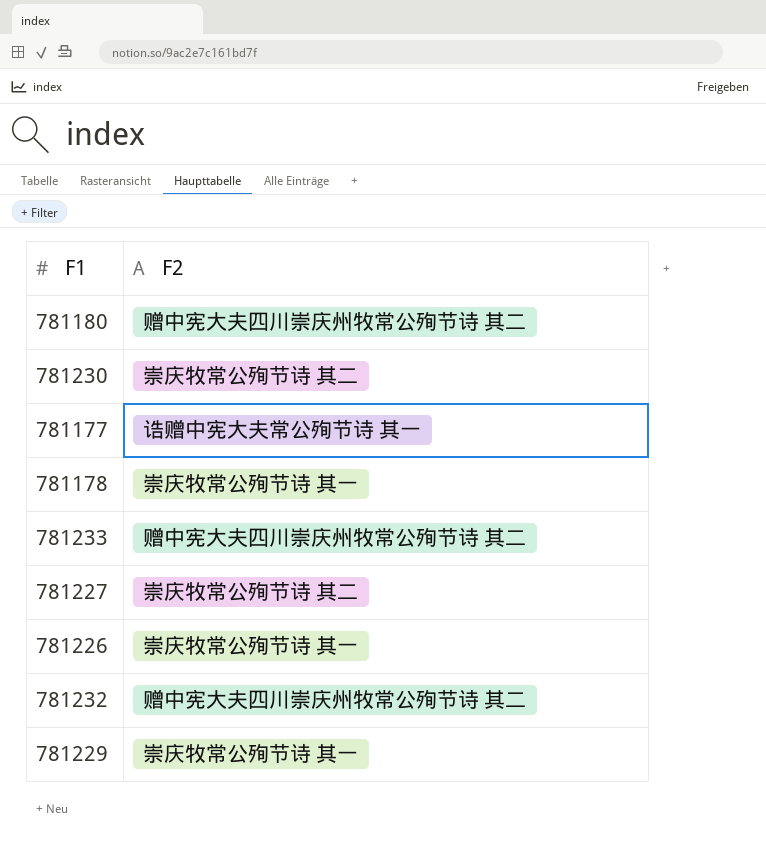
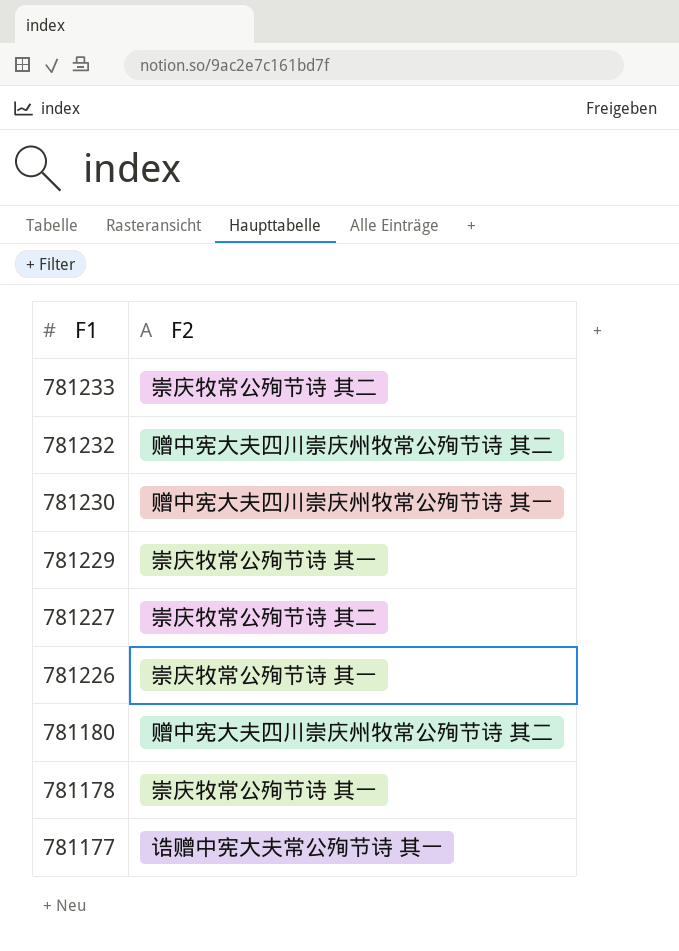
row order: none -> F1 descending
781233 | F2: 赠中宪大夫四川崇庆州牧常公殉节诗 其二 -> 崇庆牧常公殉节诗 其二
781230 | F2: 崇庆牧常公殉节诗 其二 -> 赠中宪大夫四川崇庆州牧常公殉节诗 其一

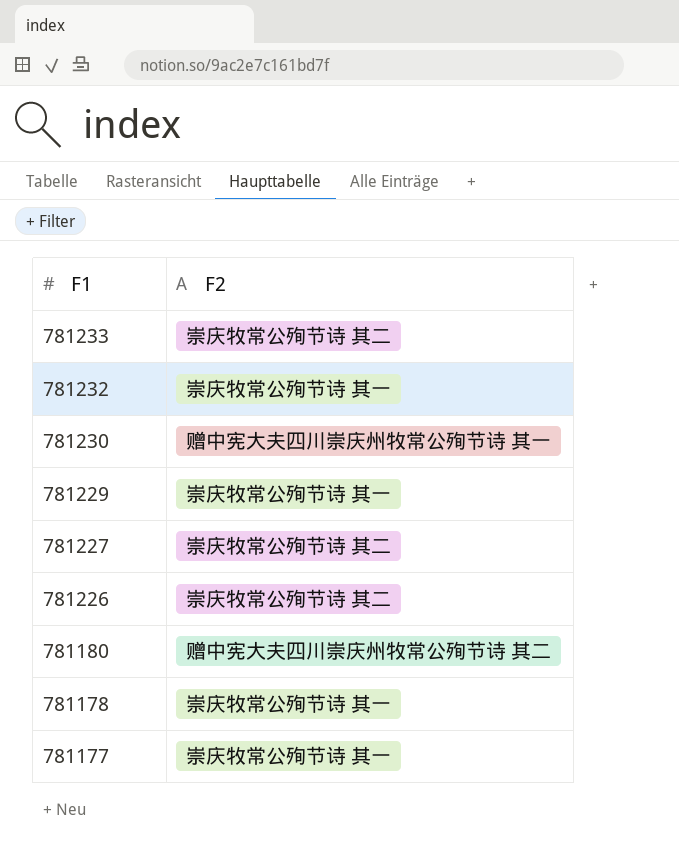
781232 | F2: 赠中宪大夫四川崇庆州牧常公殉节诗 其二 -> 崇庆牧常公殉节诗 其一
781226 | F2: 崇庆牧常公殉节诗 其一 -> 崇庆牧常公殉节诗 其二
781177 | F2: 诰赠中宪大夫常公殉节诗 其一 -> 崇庆牧常公殉节诗 其一

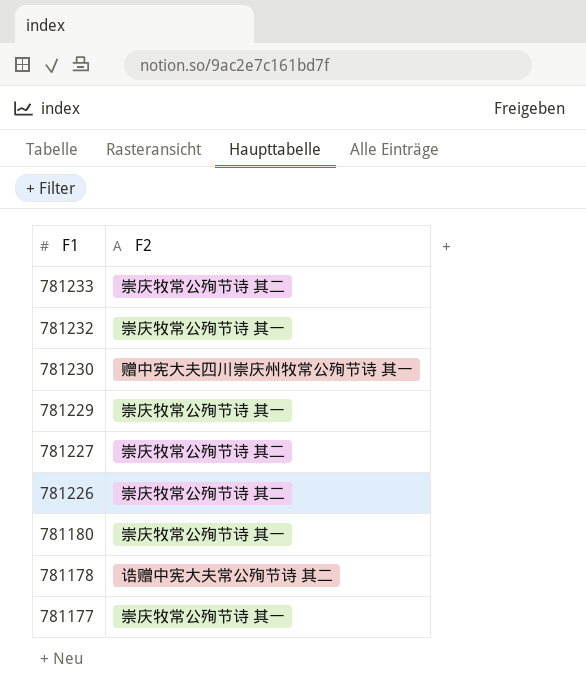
781180 | F2: 赠中宪大夫四川崇庆州牧常公殉节诗 其二 -> 崇庆牧常公殉节诗 其一
781178 | F2: 崇庆牧常公殉节诗 其一 -> 诰赠中宪大夫常公殉节诗 其二

